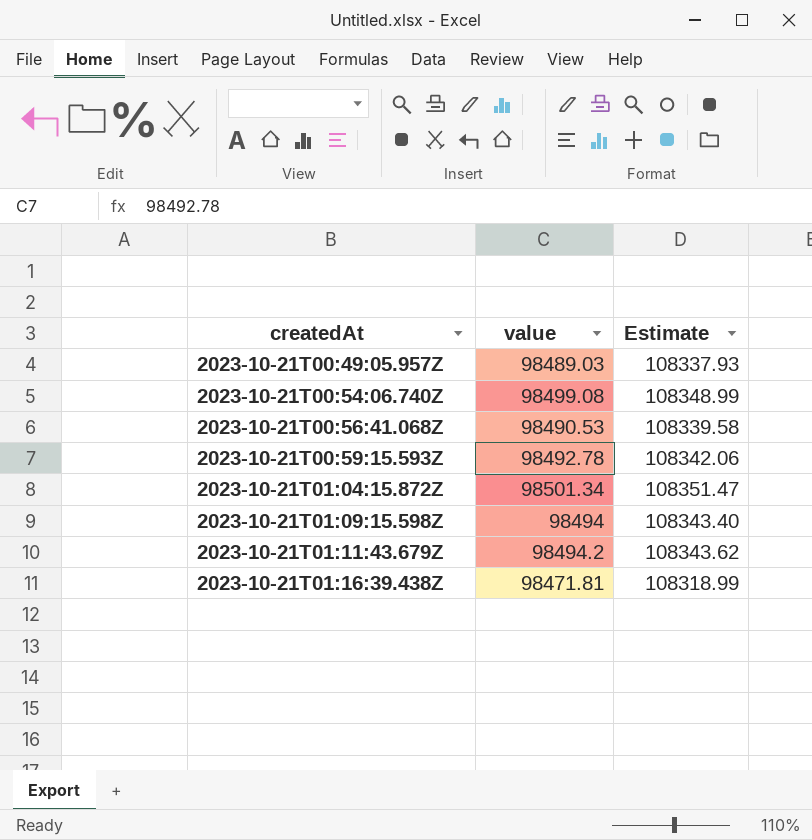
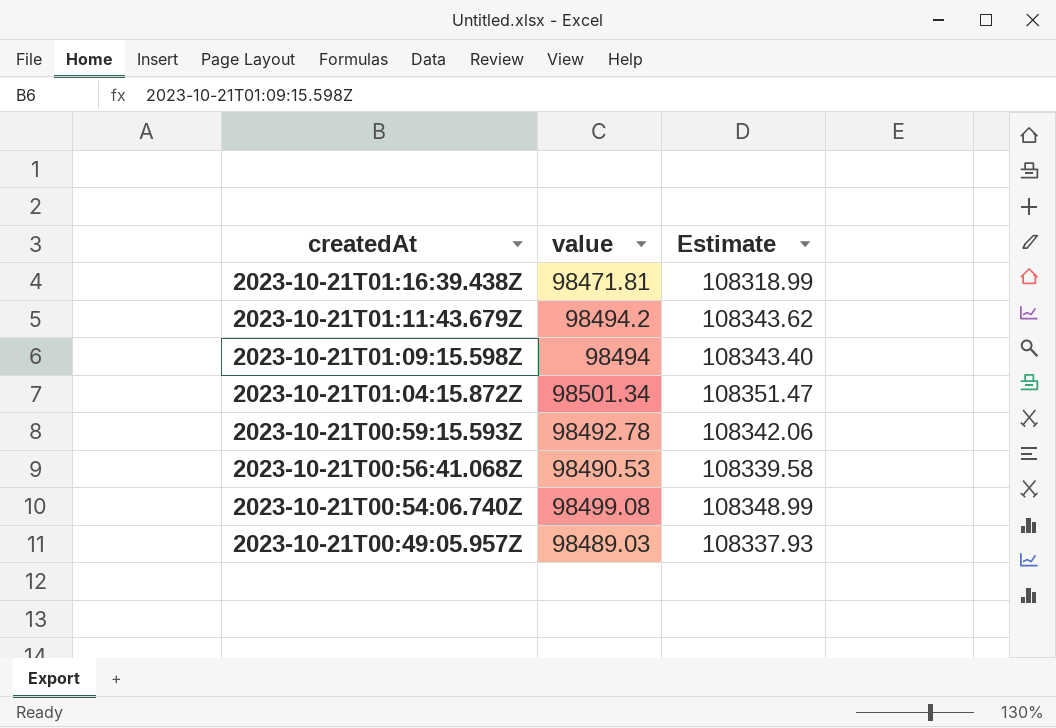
row order: createdAt ascending -> createdAt descending

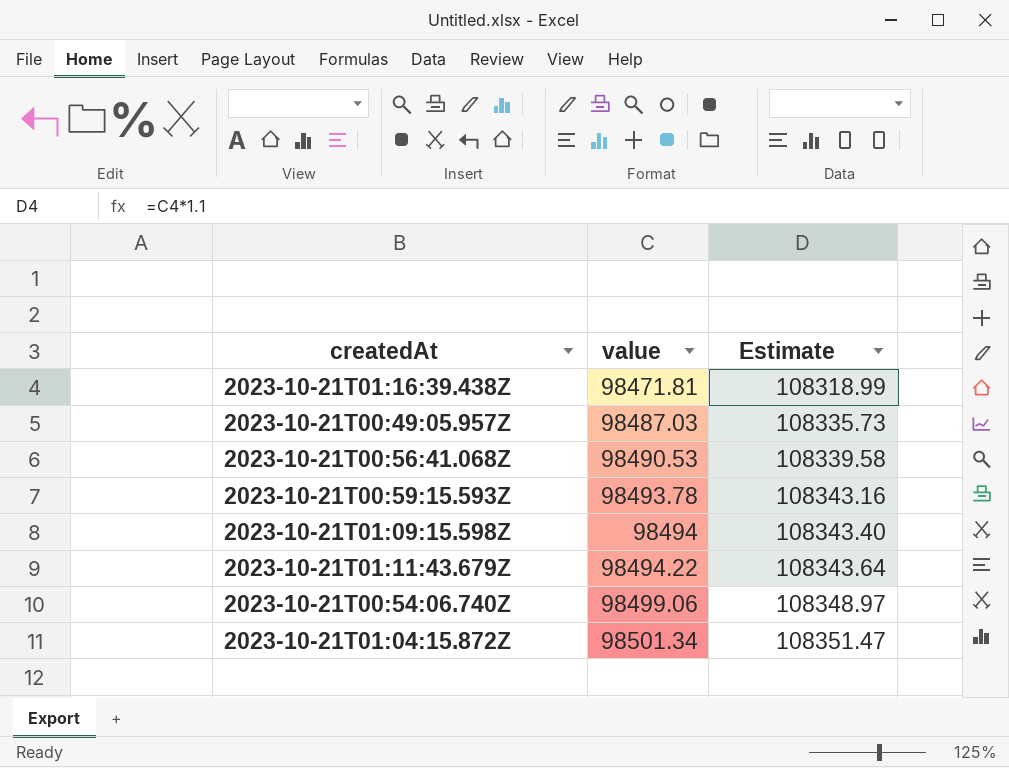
row order: createdAt descending -> value ascending
2023-10-21T00:49:05.957Z | value: 98489.03 -> 98487.03
2023-10-21T00:49:05.957Z | Estimate: 108337.93 -> 108335.73
2023-10-21T00:59:15.593Z | value: 98492.78 -> 98493.78
2023-10-21T00:59:15.593Z | Estimate: 108342.06 -> 108343.16
2023-10-21T01:11:43.679Z | value: 98494.2 -> 98494.22
2023-10-21T01:11:43.679Z | Estimate: 108343.62 -> 108343.64
2023-10-21T00:54:06.740Z | value: 98499.08 -> 98499.06
2023-10-21T00:54:06.740Z | Estimate: 108348.99 -> 108348.97

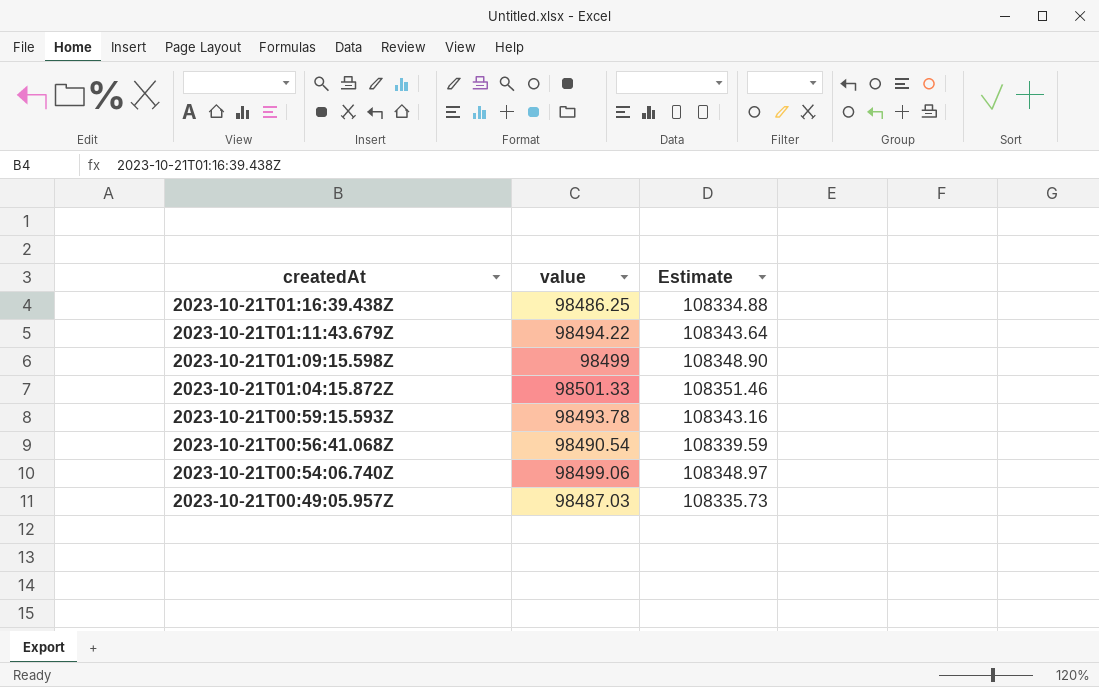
row order: value ascending -> createdAt descending
2023-10-21T01:16:39.438Z | value: 98471.81 -> 98486.25
2023-10-21T01:16:39.438Z | Estimate: 108318.99 -> 108334.88
2023-10-21T01:09:15.598Z | value: 98494 -> 98499
2023-10-21T01:09:15.598Z | Estimate: 108343.40 -> 108348.90
2023-10-21T01:04:15.872Z | value: 98501.34 -> 98501.33
2023-10-21T01:04:15.872Z | Estimate: 108351.47 -> 108351.46
2023-10-21T00:56:41.068Z | value: 98490.53 -> 98490.54
2023-10-21T00:56:41.068Z | Estimate: 108339.58 -> 108339.59

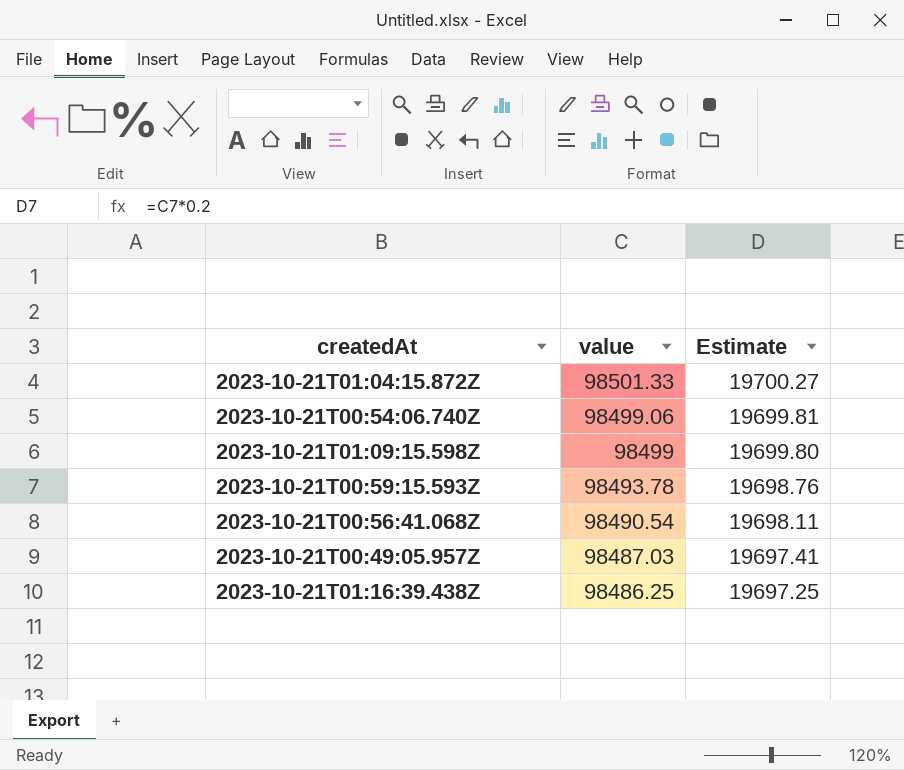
row order: createdAt descending -> value descending
column Estimate | formula: [value] * 1.1 -> [value] * 0.2
row 2023-10-21T01:11:43.679Z: 98494.22 | 108343.64 -> none

